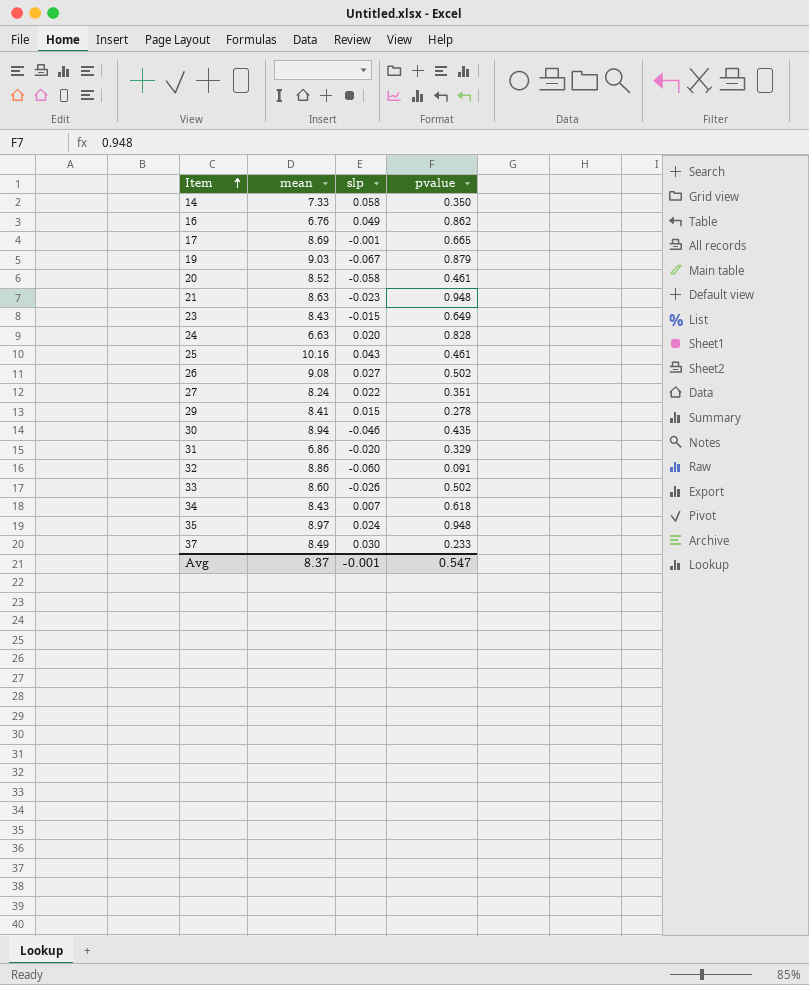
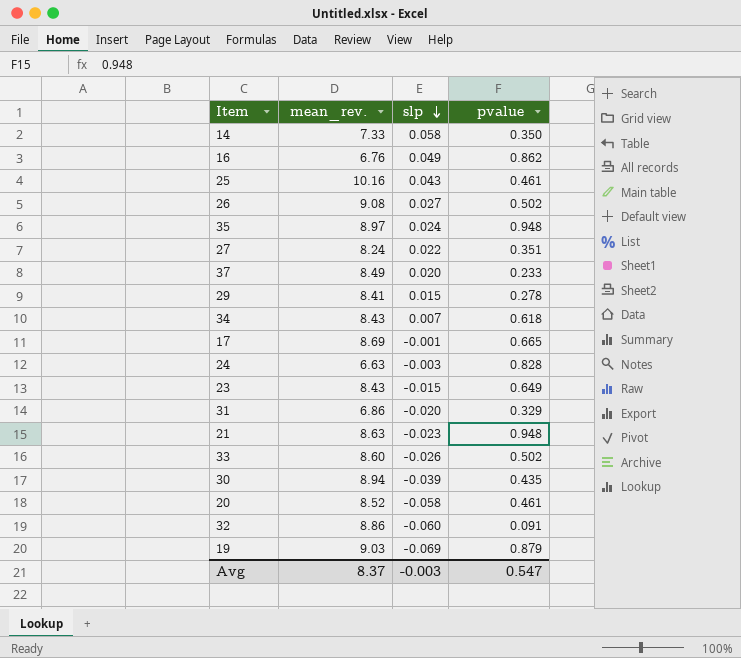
row order: Item ascending -> slp descending
column name: mean -> mean_rev.
37 | slp: 0.030 -> 0.020
24 | slp: 0.020 -> -0.003
30 | slp: -0.046 -> -0.039
19 | slp: -0.067 -> -0.069
Avg | slp: -0.001 -> -0.003

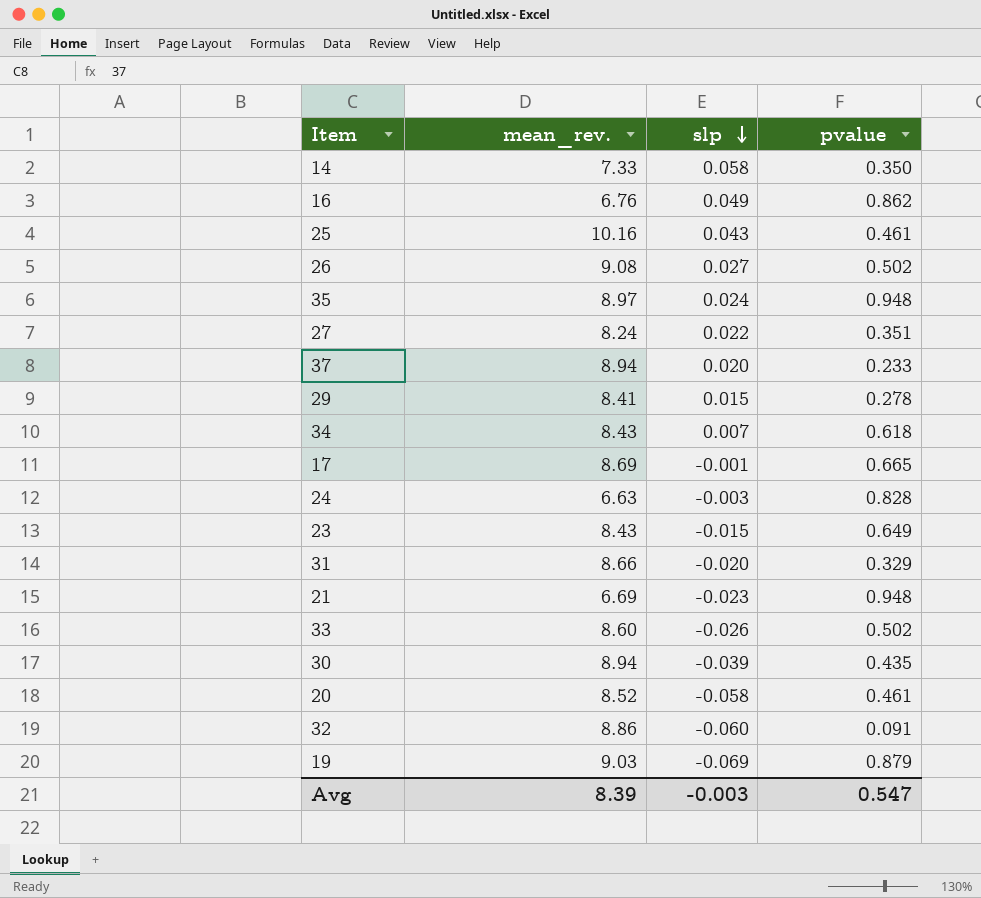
37 | mean_rev.: 8.49 -> 8.94
31 | mean_rev.: 6.86 -> 8.66
21 | mean_rev.: 8.63 -> 6.69
Avg | mean_rev.: 8.37 -> 8.39

